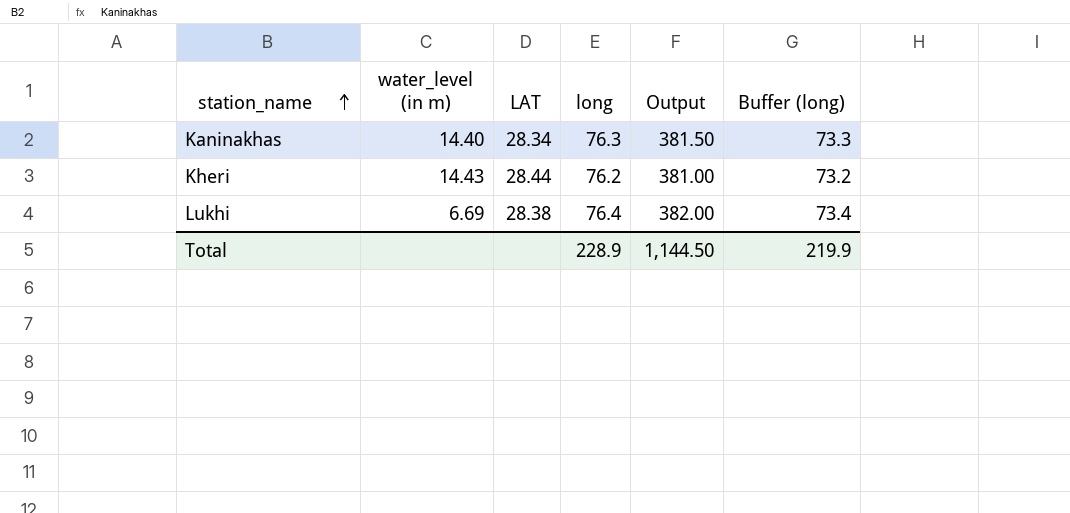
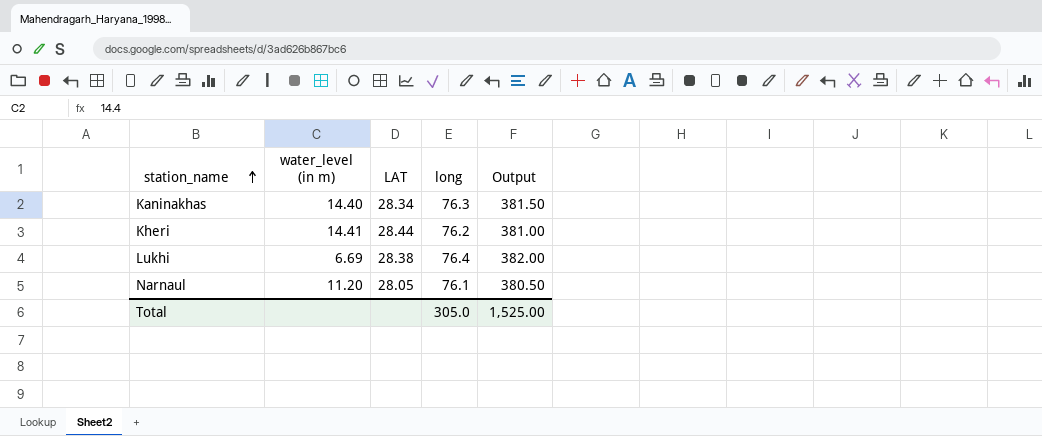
column Buffer (long) | formula: [long] - 3 -> none
Kheri | water_level (in m): 14.43 -> 14.41
row Narnaul: none -> 11.20 | 28.05 | 76.1 | 380.50
Total | long: 228.9 -> 305.0
Total | Output: 1,144.50 -> 1,525.00

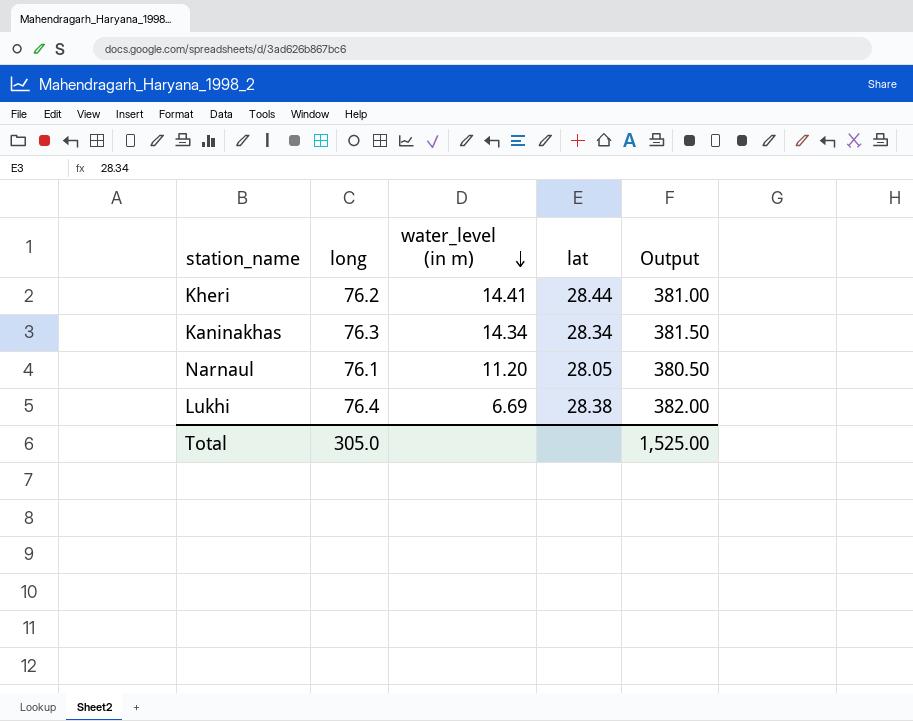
row order: station_name ascending -> water_level (in m) descending
column long | position: 4 -> 2
column name: LAT -> lat
Kaninakhas | water_level (in m): 14.40 -> 14.34

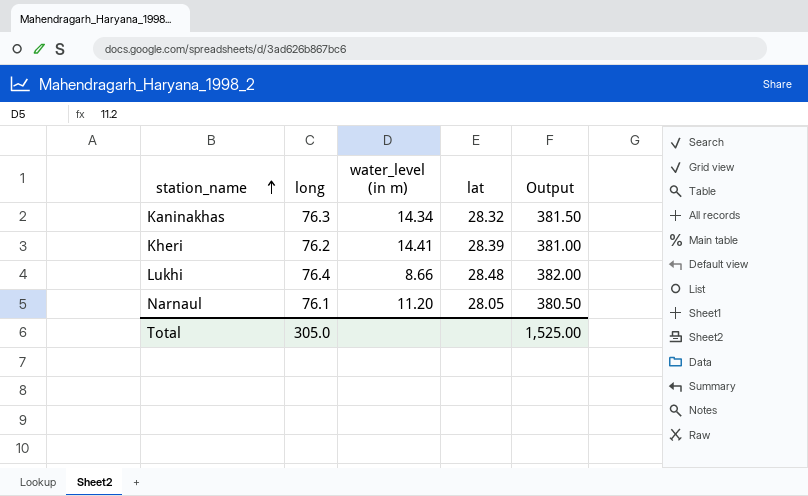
row order: water_level (in m) descending -> station_name ascending
Kaninakhas | lat: 28.34 -> 28.32
Kheri | lat: 28.44 -> 28.39
Lukhi | water_level (in m): 6.69 -> 8.66
Lukhi | lat: 28.38 -> 28.48

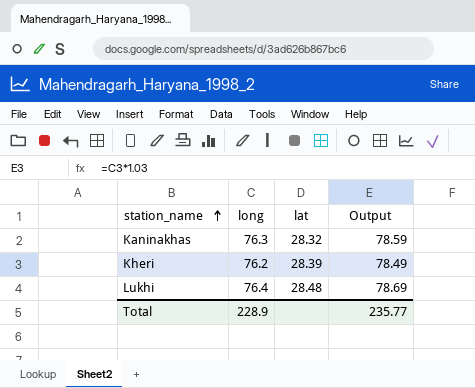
column water_level (in m) | position: 3 -> none
column Output | formula: [long] * 5 -> [long] * 1.03
row Narnaul: 76.1 | 11.20 | 28.05 | 380.50 -> none
Total | long: 305.0 -> 228.9
Total | Output: 1,525.00 -> 235.77

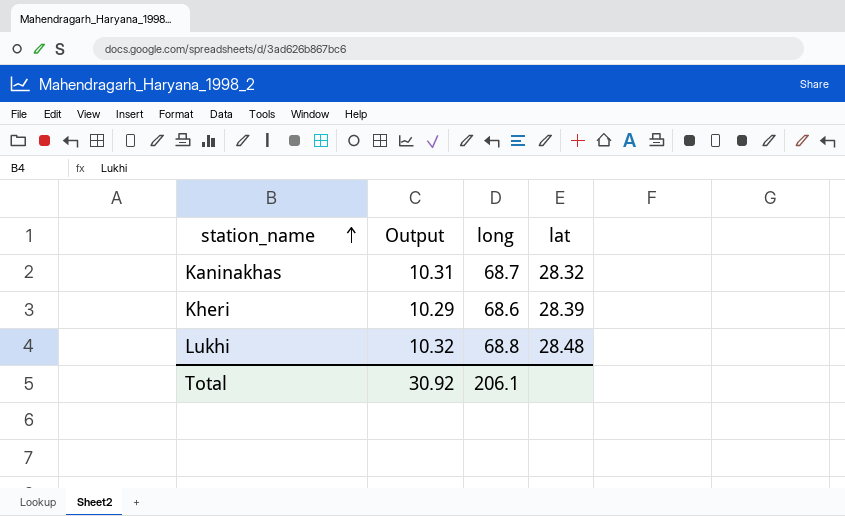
column Output | formula: [long] * 1.03 -> [long] * 0.15
column Output | position: 4 -> 2
Kaninakhas | long: 76.3 -> 68.7
Kheri | long: 76.2 -> 68.6
Lukhi | long: 76.4 -> 68.8
Total | Output: 235.77 -> 30.92
Total | long: 228.9 -> 206.1

